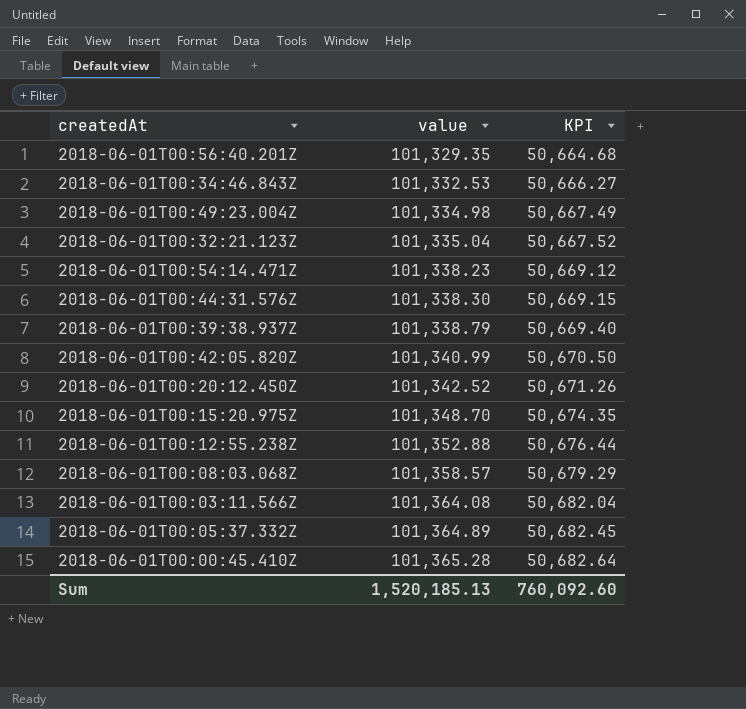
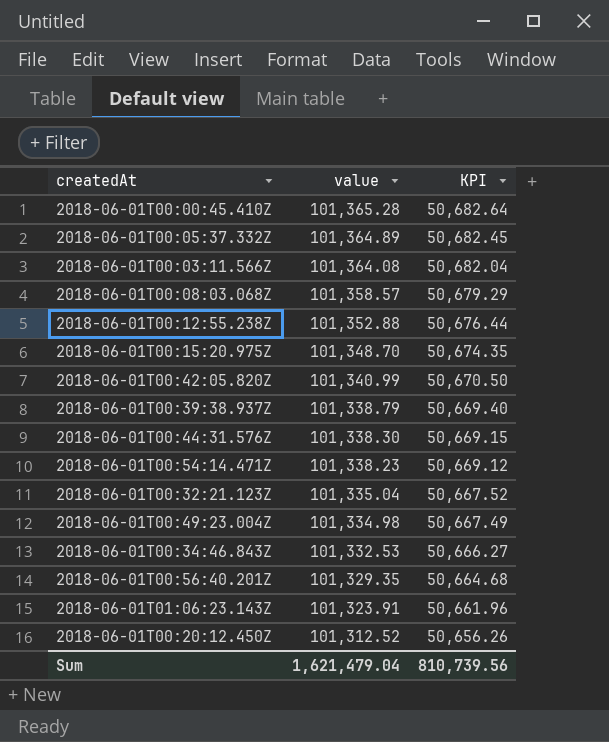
row order: value ascending -> value descending
row 2018-06-01T01:06:23.143Z: none -> 101,323.91 | 50,661.96
2018-06-01T00:20:12.450Z | value: 101,342.52 -> 101,312.52
2018-06-01T00:20:12.450Z | KPI: 50,671.26 -> 50,656.26
Sum | value: 1,520,185.13 -> 1,621,479.04
Sum | KPI: 760,092.60 -> 810,739.56

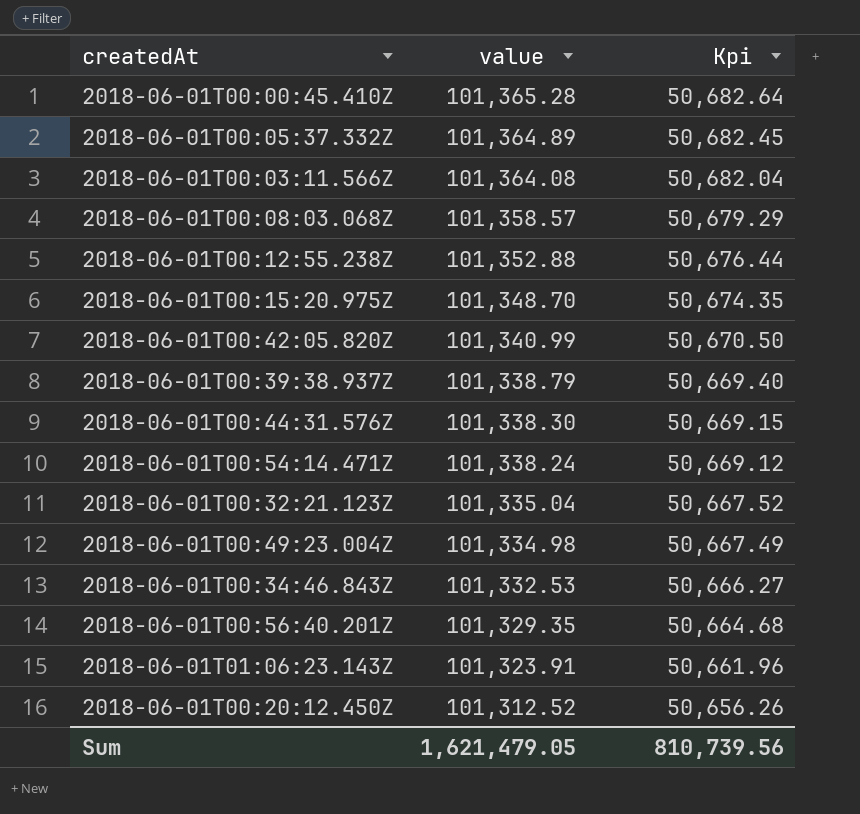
column name: KPI -> Kpi
2018-06-01T00:54:14.471Z | value: 101,338.23 -> 101,338.24
Sum | value: 1,621,479.04 -> 1,621,479.05

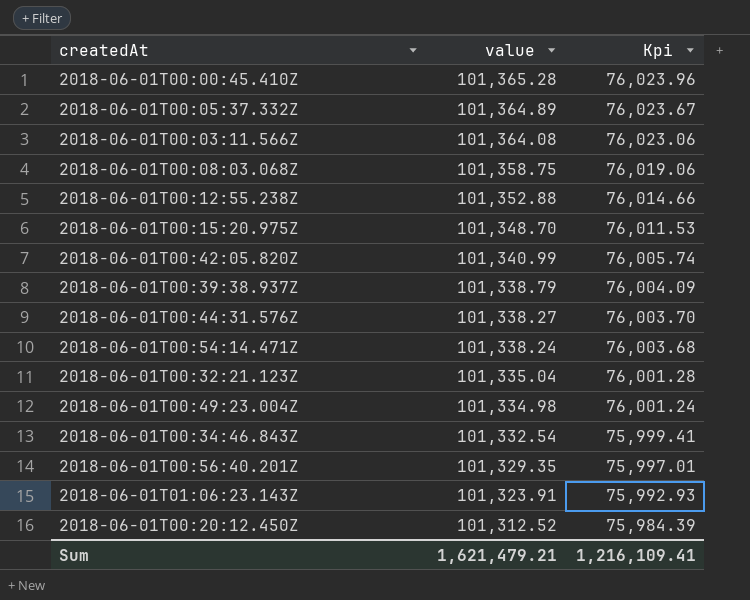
column Kpi | formula: [value] * 0.5 -> [value] * 0.75
2018-06-01T00:08:03.068Z | value: 101,358.57 -> 101,358.75
2018-06-01T00:44:31.576Z | value: 101,338.30 -> 101,338.27
2018-06-01T00:34:46.843Z | value: 101,332.53 -> 101,332.54
Sum | value: 1,621,479.05 -> 1,621,479.21
Sum | Kpi: 810,739.56 -> 1,216,109.41

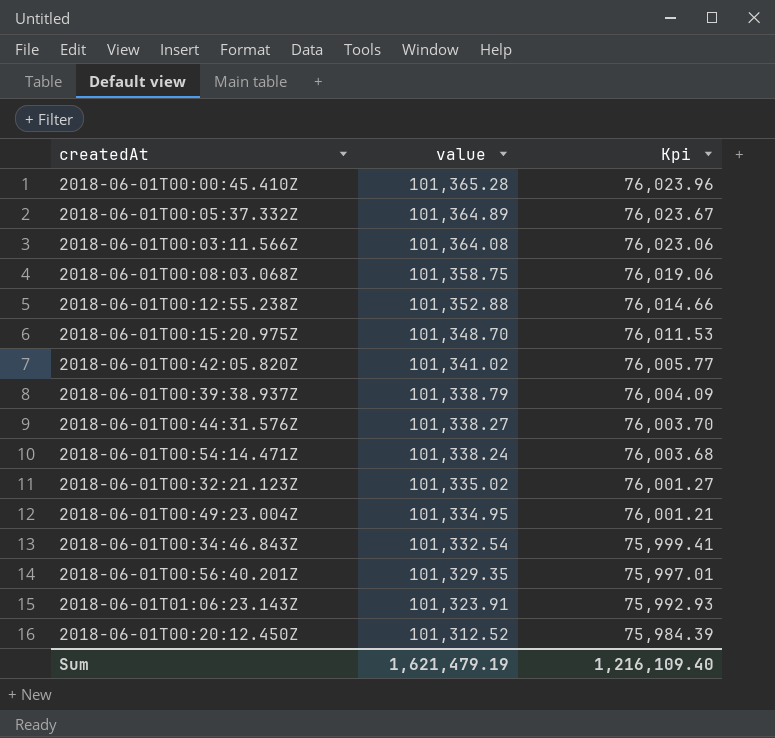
2018-06-01T00:42:05.820Z | value: 101,340.99 -> 101,341.02
2018-06-01T00:42:05.820Z | Kpi: 76,005.74 -> 76,005.77
2018-06-01T00:32:21.123Z | value: 101,335.04 -> 101,335.02
2018-06-01T00:32:21.123Z | Kpi: 76,001.28 -> 76,001.27
2018-06-01T00:49:23.004Z | value: 101,334.98 -> 101,334.95
2018-06-01T00:49:23.004Z | Kpi: 76,001.24 -> 76,001.21
Sum | value: 1,621,479.21 -> 1,621,479.19
Sum | Kpi: 1,216,109.41 -> 1,216,109.40

